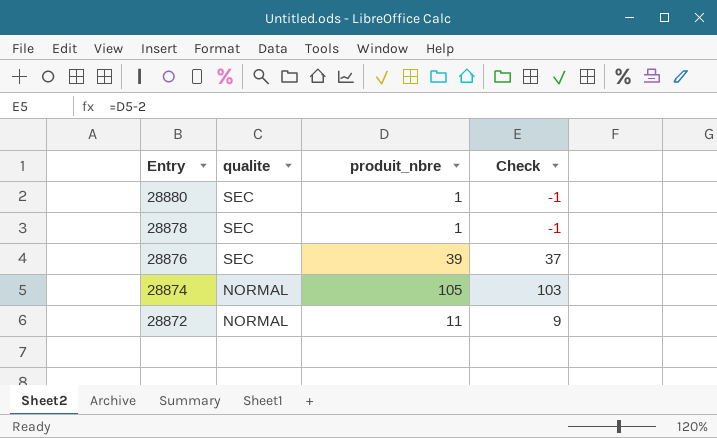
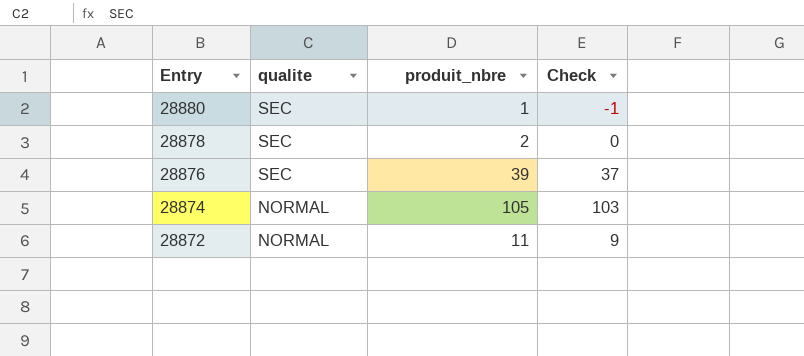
28878 | produit_nbre: 1 -> 2
28878 | Check: -1 -> 0

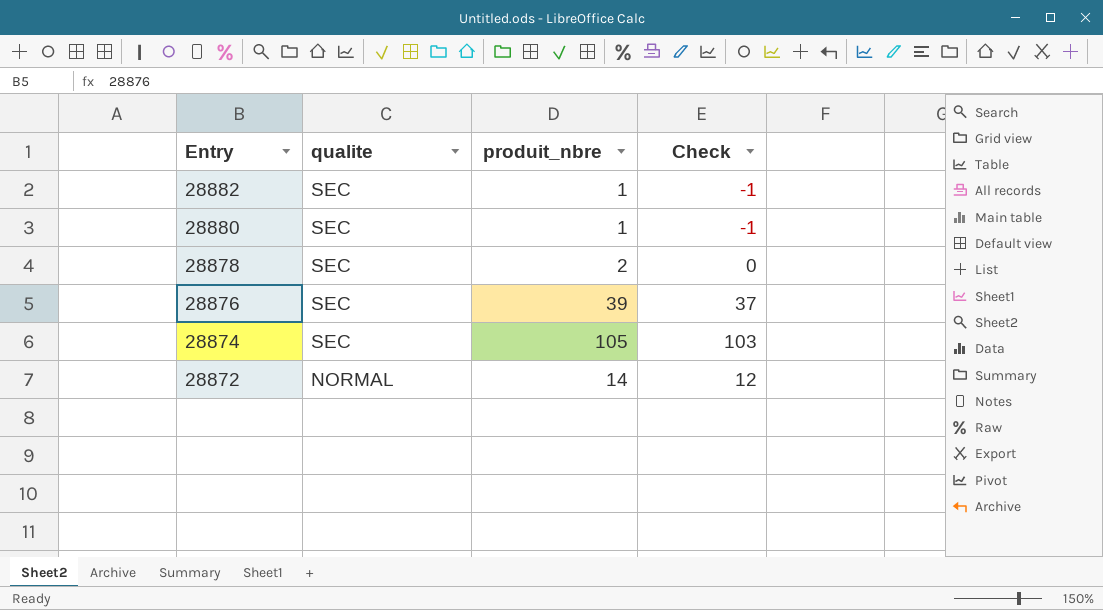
row 28882: none -> SEC | 1 | -1
28874 | qualite: NORMAL -> SEC
28872 | produit_nbre: 11 -> 14
28872 | Check: 9 -> 12

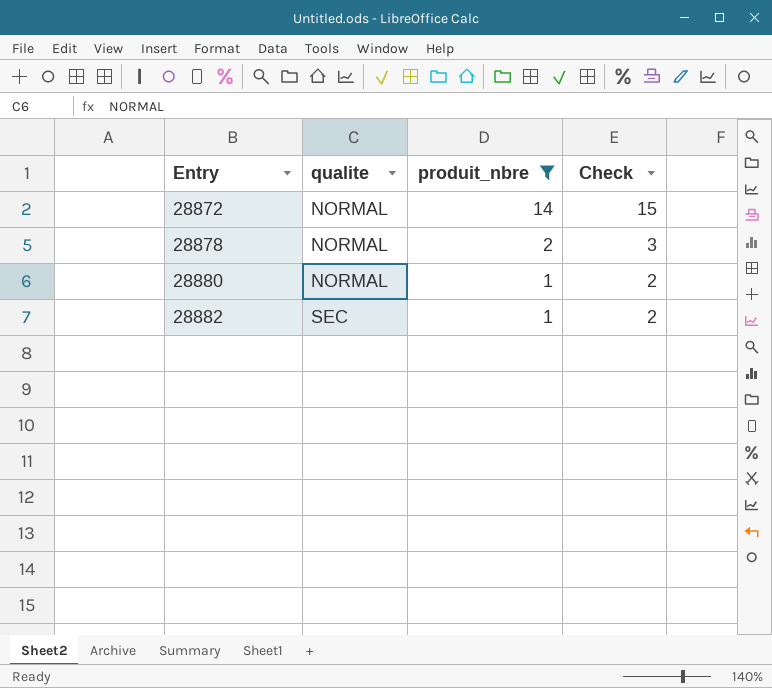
filter: none -> produit_nbre <= 14
row order: Entry descending -> Entry ascending
column Check | formula: [produit_nbre] - 2 -> [produit_nbre] + 1
28878 | qualite: SEC -> NORMAL
28880 | qualite: SEC -> NORMAL

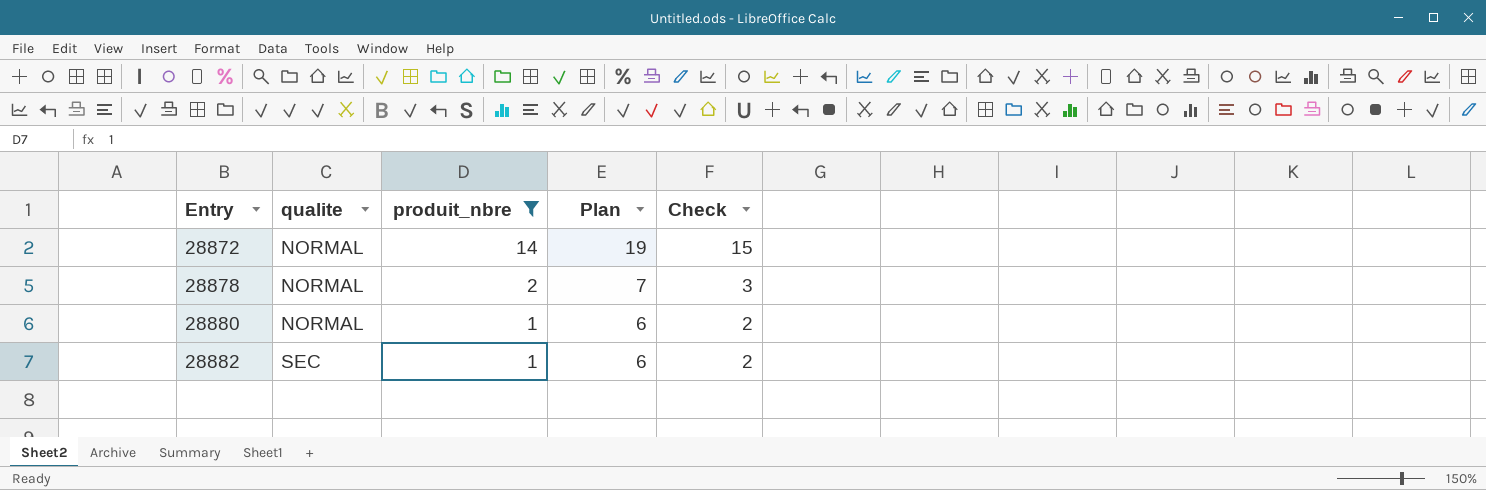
column Plan | formula: none -> [produit_nbre] + 5

